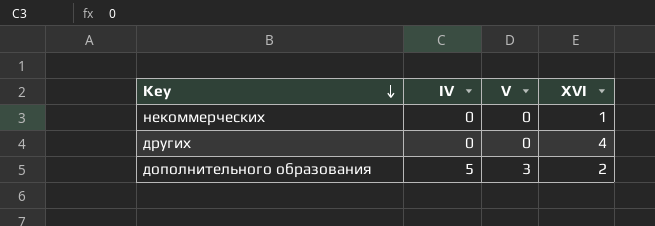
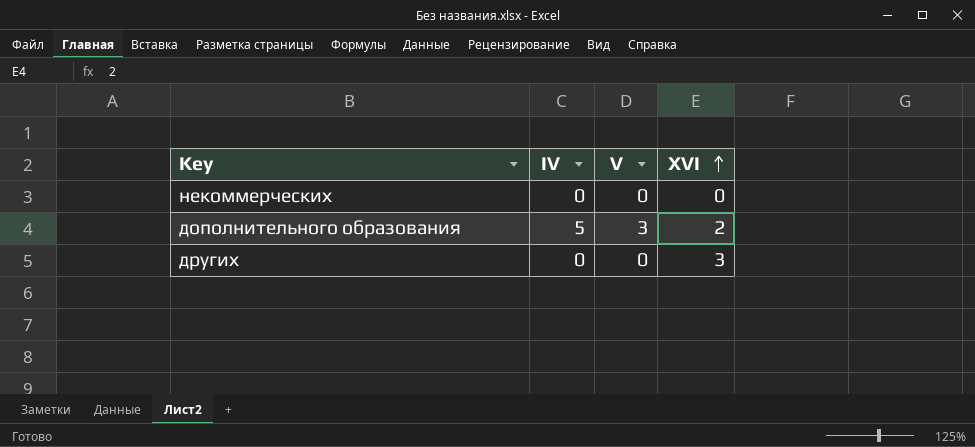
row order: Key descending -> XVI ascending
некоммерческих | XVI: 1 -> 0
других | XVI: 4 -> 3

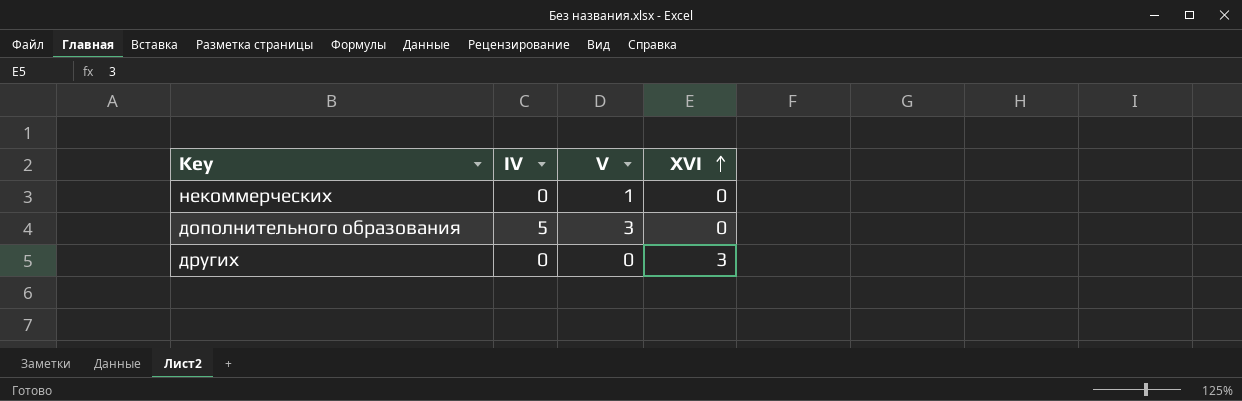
некоммерческих | V: 0 -> 1
дополнительного образования | XVI: 2 -> 0

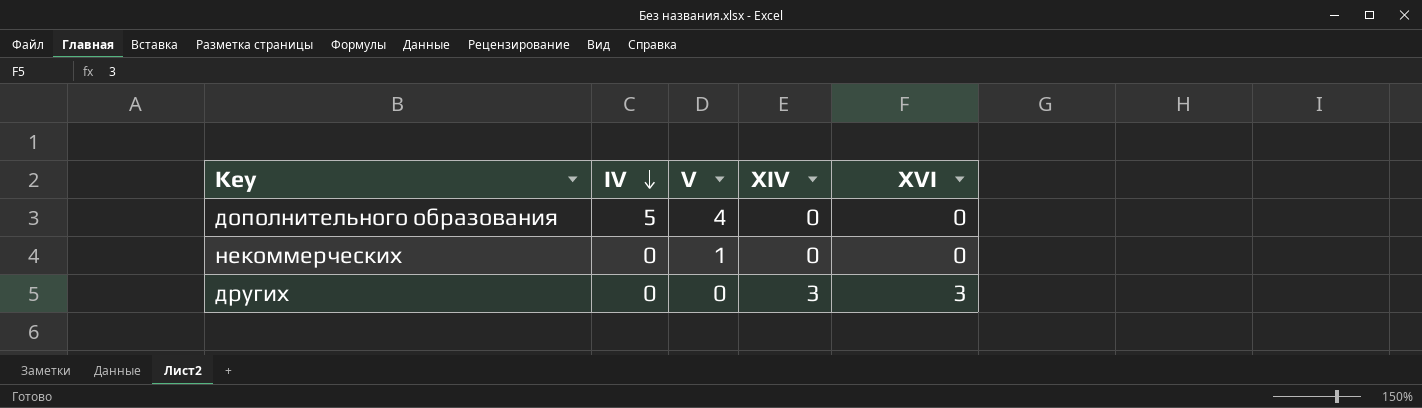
row order: XVI ascending -> IV descending
column XIV | position: none -> 4
дополнительного образования | V: 3 -> 4

